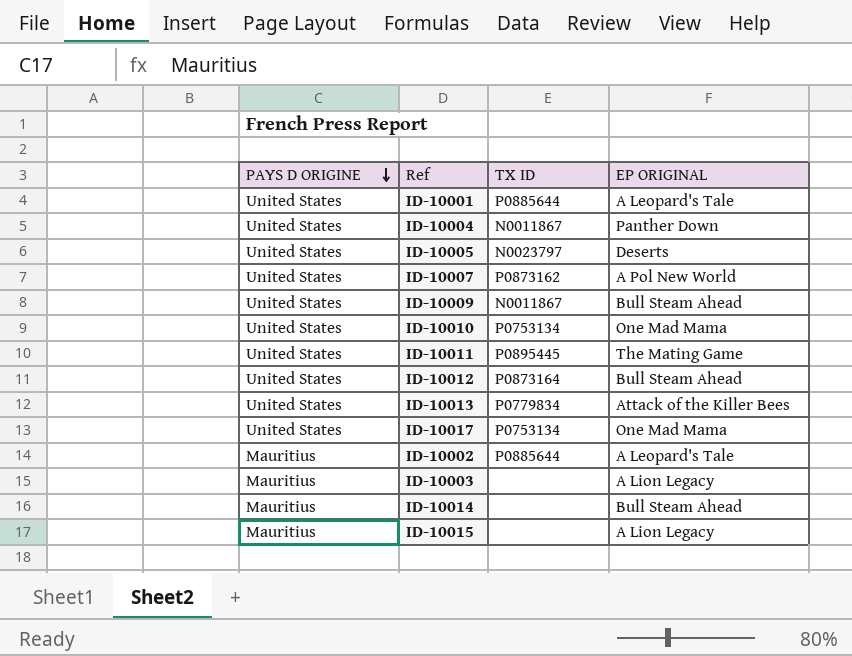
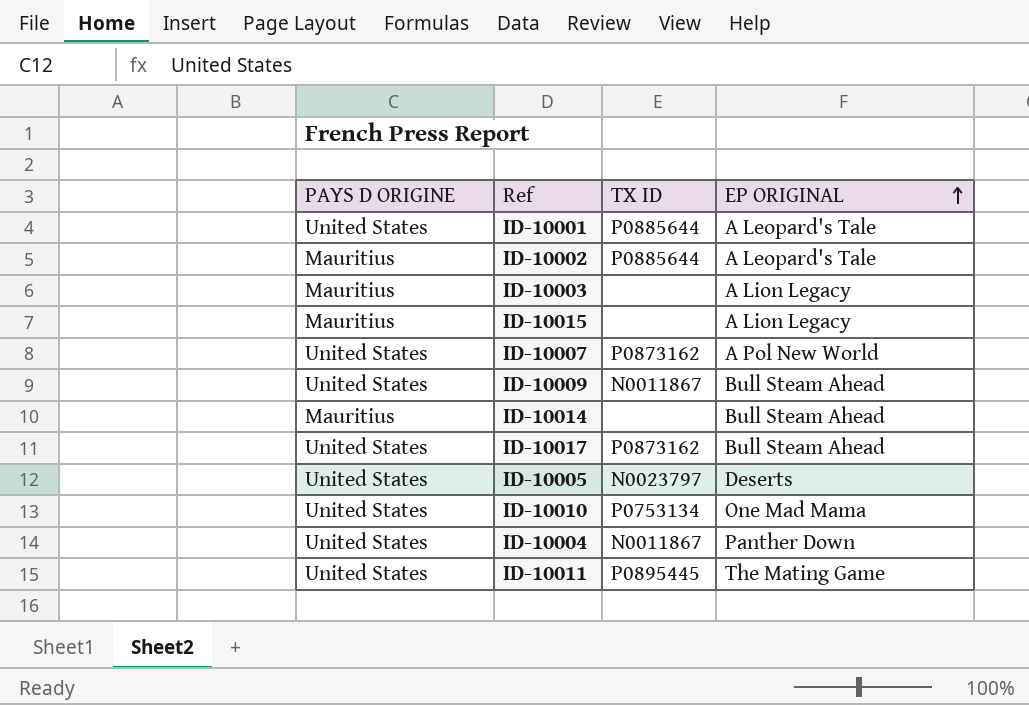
row order: PAYS D ORIGINE descending -> EP ORIGINAL ascending
row ID-10012: United States | P0873164 | Bull Steam Ahead -> none
row ID-10013: United States | P0779834 | Attack of the Killer Bees -> none
ID-10017 | TX ID: P0753134 -> P0873162
ID-10017 | EP ORIGINAL: One Mad Mama -> Bull Steam Ahead

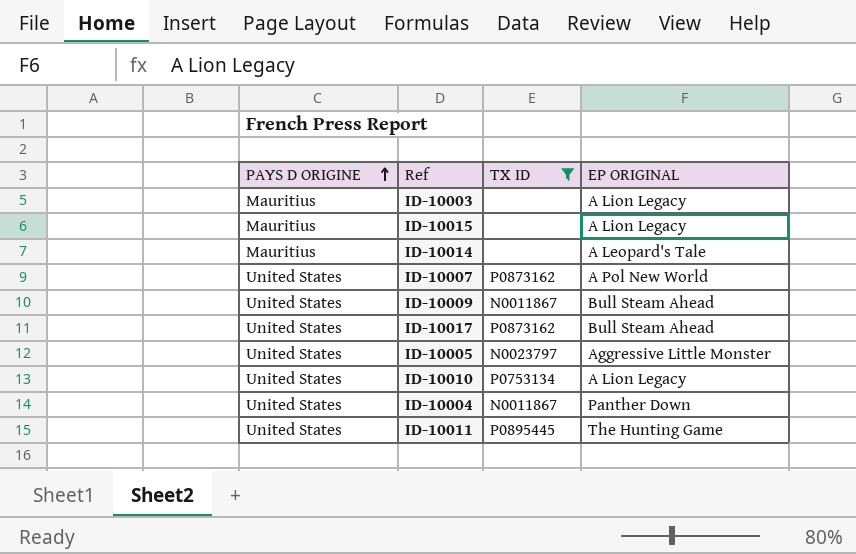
filter: none -> TX ID != P0885644
row order: EP ORIGINAL ascending -> PAYS D ORIGINE ascending
ID-10014 | EP ORIGINAL: Bull Steam Ahead -> A Leopard's Tale
ID-10005 | EP ORIGINAL: Deserts -> Aggressive Little Monster
ID-10010 | EP ORIGINAL: One Mad Mama -> A Lion Legacy
ID-10011 | EP ORIGINAL: The Mating Game -> The Hunting Game

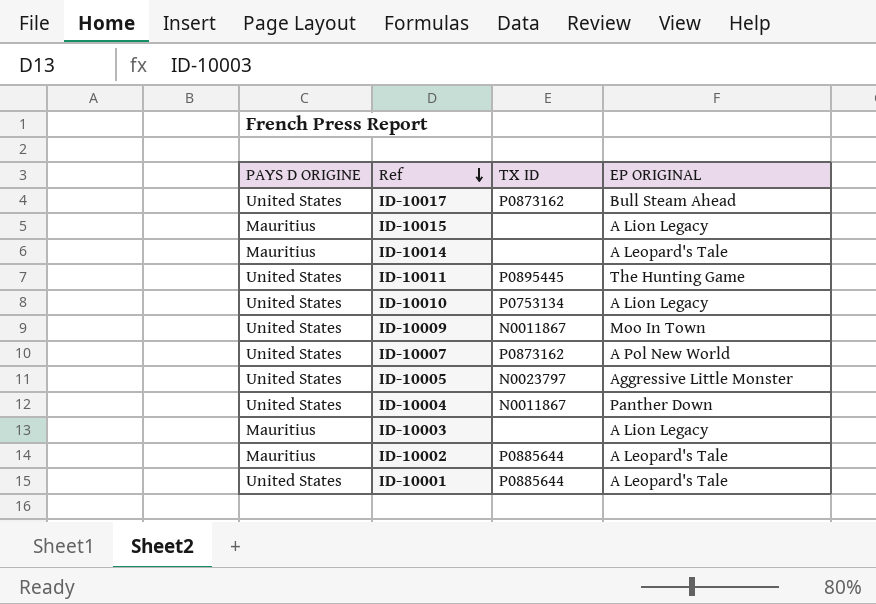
filter: TX ID != P0885644 -> none
row order: PAYS D ORIGINE ascending -> Ref descending
ID-10009 | EP ORIGINAL: Bull Steam Ahead -> Moo In Town

